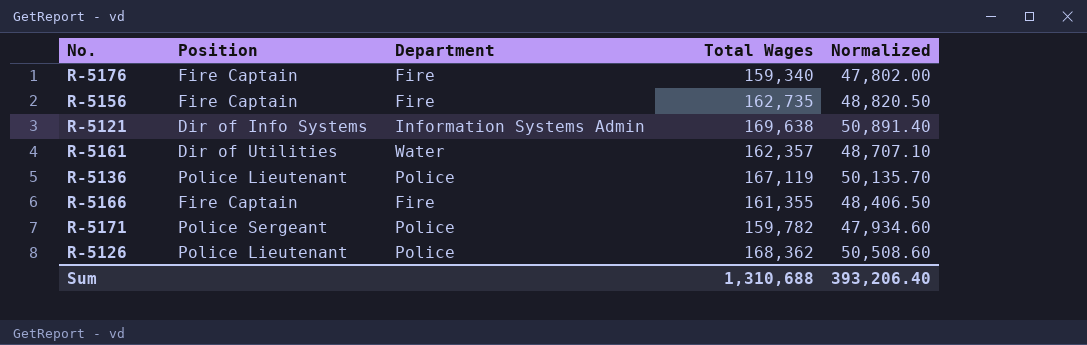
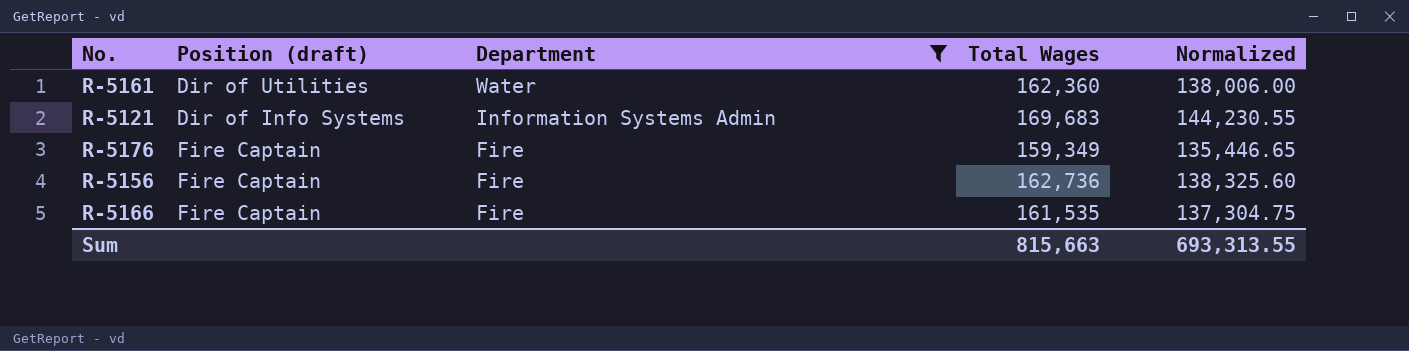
filter: none -> Department != Police
row order: none -> Department descending
column name: Position -> Position (draft)
column Normalized | formula: [Total Wages] * 0.3 -> [Total Wages] * 0.85
R-5161 | Total Wages: 162,357 -> 162,360
R-5121 | Total Wages: 169,638 -> 169,683
R-5176 | Total Wages: 159,340 -> 159,349
R-5156 | Total Wages: 162,735 -> 162,736
R-5166 | Total Wages: 161,355 -> 161,535
Sum | Total Wages: 1,310,688 -> 815,663
Sum | Normalized: 393,206.40 -> 693,313.55

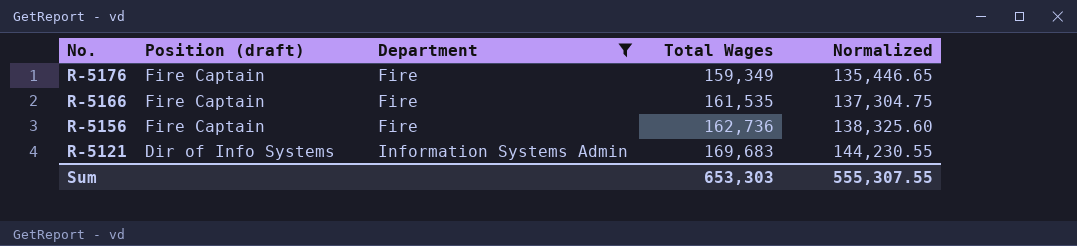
row order: Department descending -> No. descending
row R-5161: Dir of Utilities | Water | 162,360 | 138,006.00 -> none
Sum | Total Wages: 815,663 -> 653,303
Sum | Normalized: 693,313.55 -> 555,307.55

